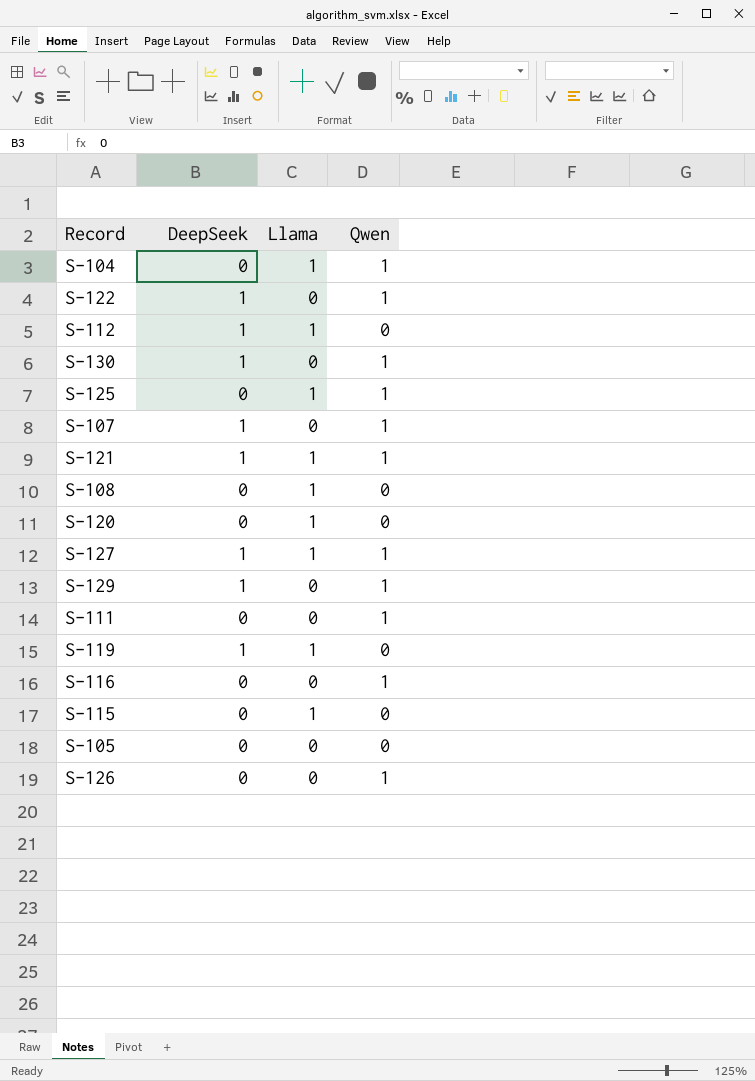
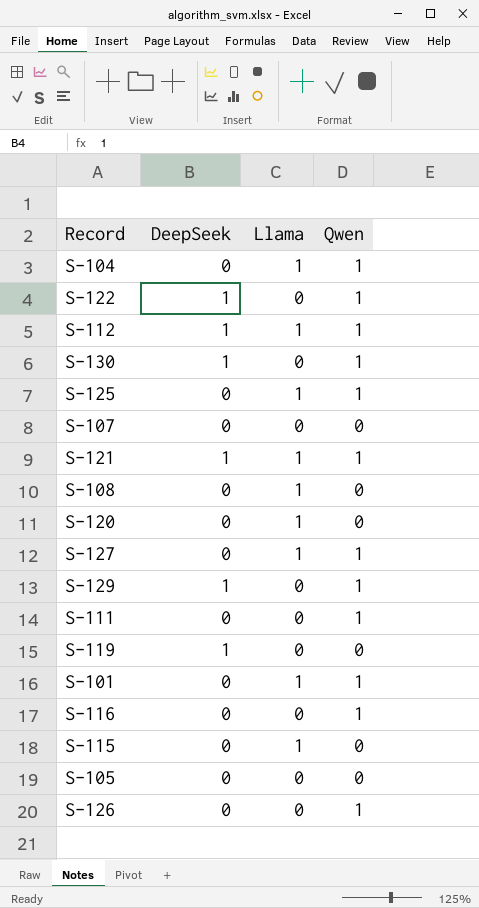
S-112 | Qwen: 0 -> 1
S-107 | DeepSeek: 1 -> 0
S-107 | Qwen: 1 -> 0
S-127 | DeepSeek: 1 -> 0
S-119 | Llama: 1 -> 0
row S-101: none -> 0 | 1 | 1

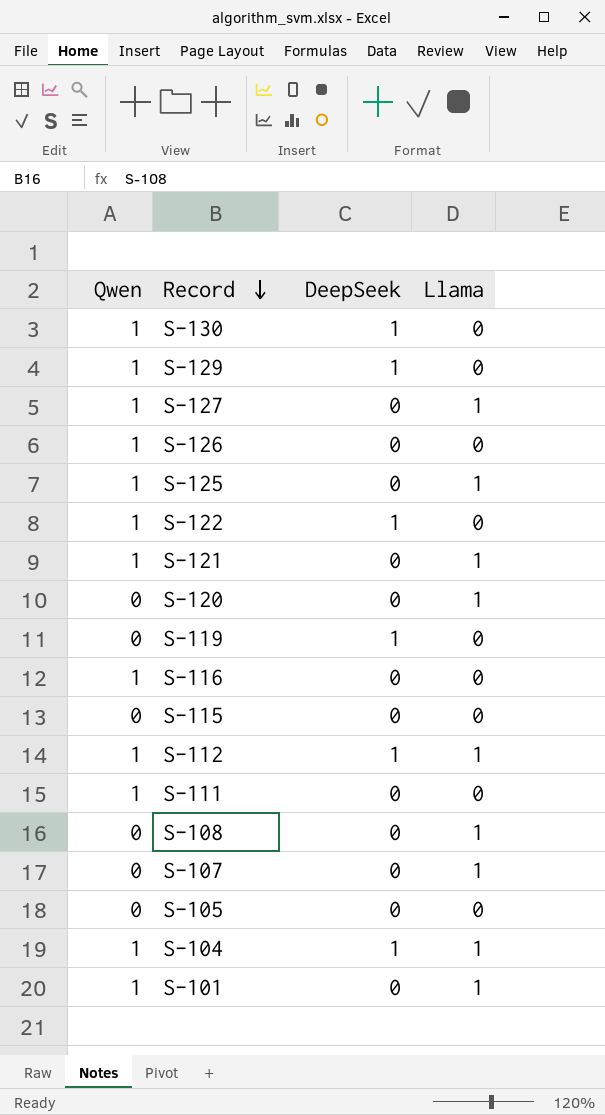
row order: none -> Record descending
column Qwen | position: 4 -> 1
S-121 | DeepSeek: 1 -> 0
S-115 | Llama: 1 -> 0
S-107 | Llama: 0 -> 1
S-104 | DeepSeek: 0 -> 1

